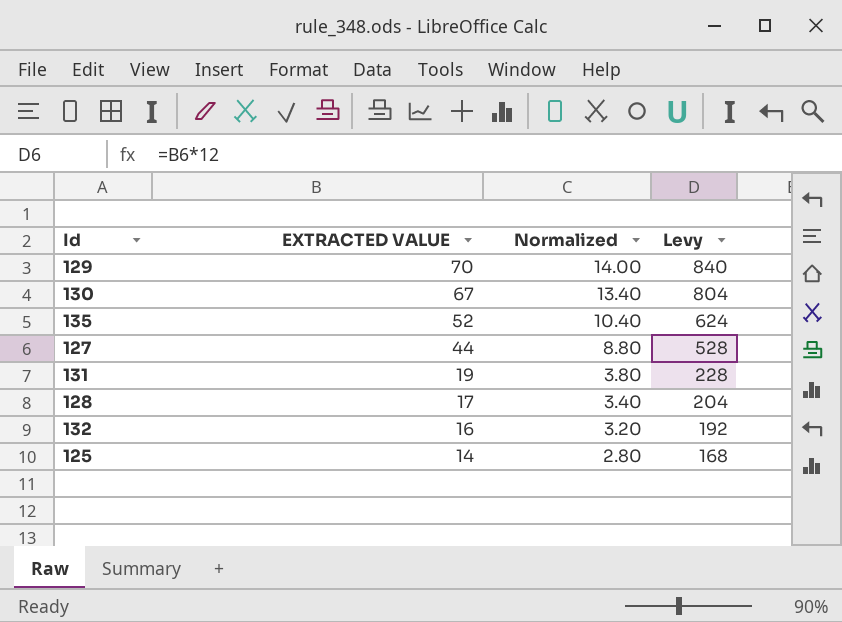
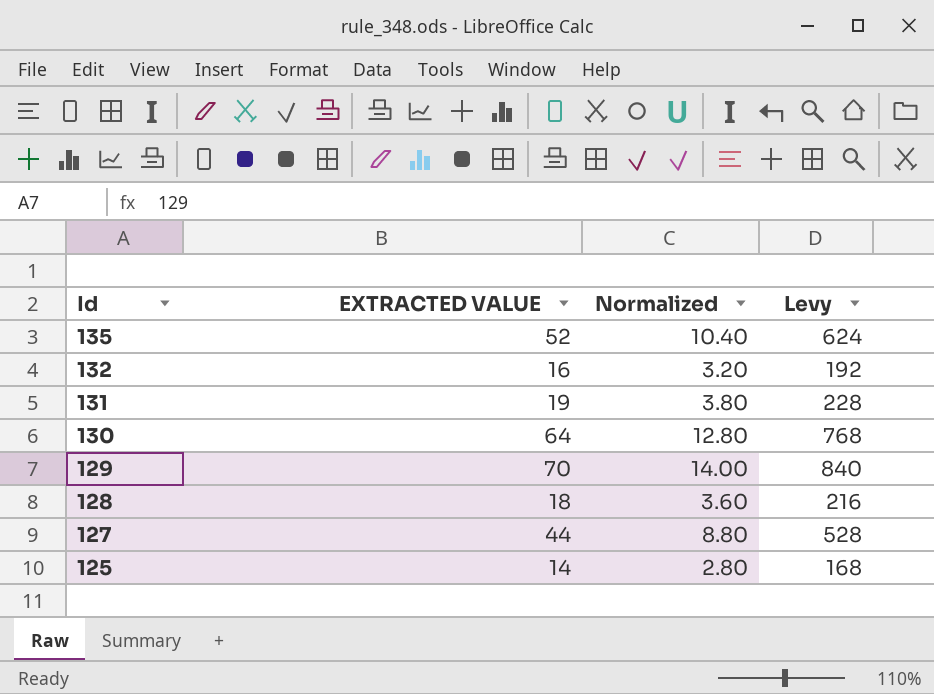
row order: EXTRACTED VALUE descending -> Id descending
130 | EXTRACTED VALUE: 67 -> 64
130 | Normalized: 13.40 -> 12.80
130 | Levy: 804 -> 768
128 | EXTRACTED VALUE: 17 -> 18
128 | Normalized: 3.40 -> 3.60
128 | Levy: 204 -> 216

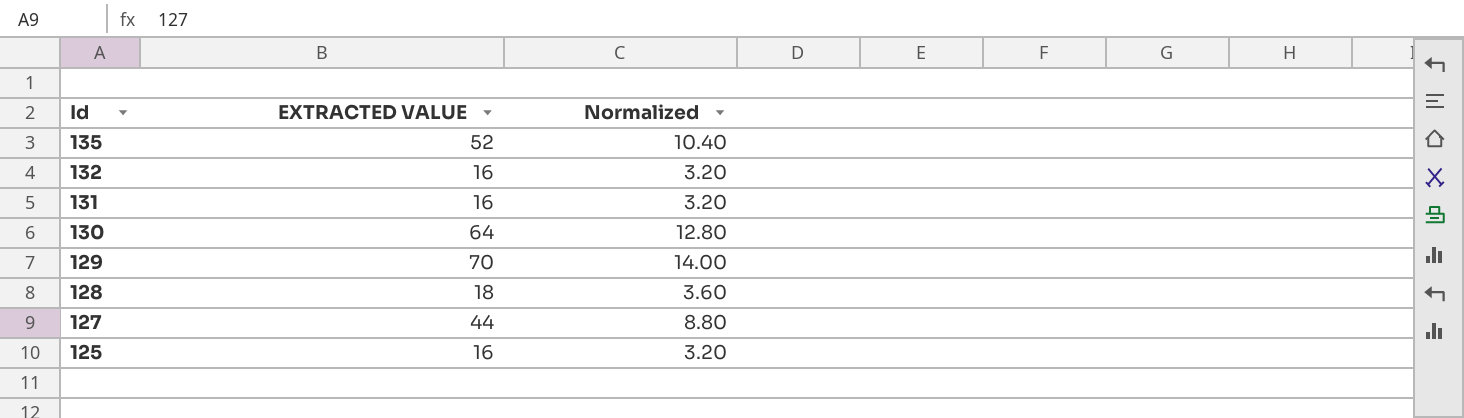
column Levy | formula: [EXTRACTED VALUE] * 12 -> none
131 | EXTRACTED VALUE: 19 -> 16
131 | Normalized: 3.80 -> 3.20
125 | EXTRACTED VALUE: 14 -> 16
125 | Normalized: 2.80 -> 3.20

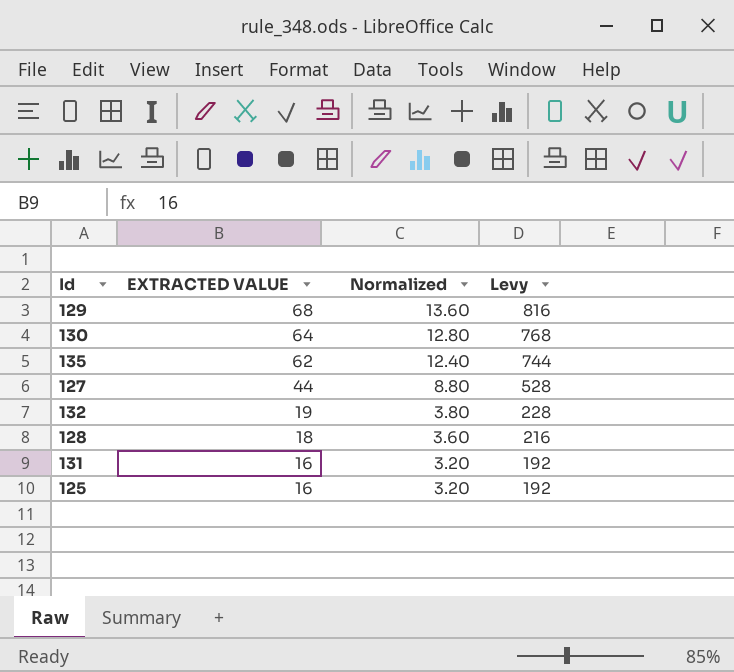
row order: Id descending -> EXTRACTED VALUE descending
column Levy | formula: none -> [EXTRACTED VALUE] * 12
129 | EXTRACTED VALUE: 70 -> 68
129 | Normalized: 14.00 -> 13.60
135 | EXTRACTED VALUE: 52 -> 62
135 | Normalized: 10.40 -> 12.40
132 | EXTRACTED VALUE: 16 -> 19
132 | Normalized: 3.20 -> 3.80

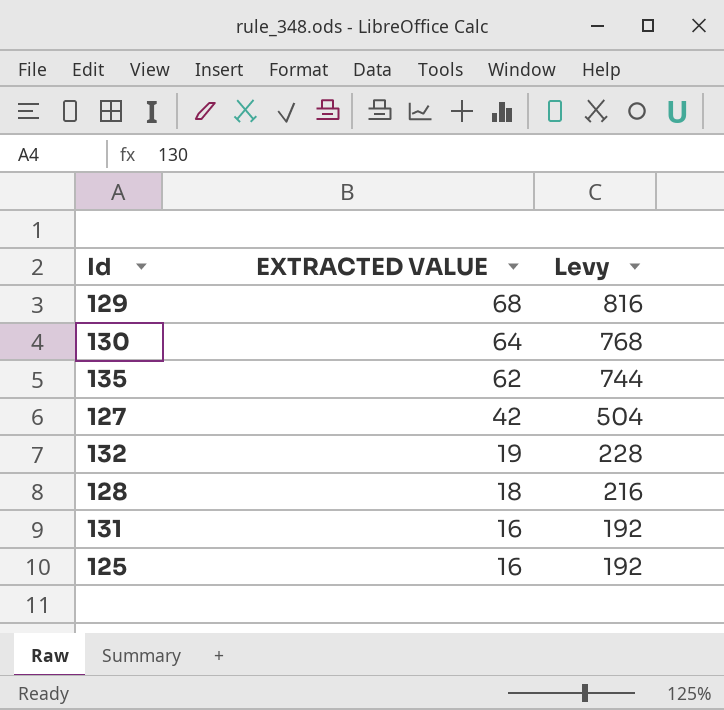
column Normalized | formula: [EXTRACTED VALUE] * 0.2 -> none
127 | EXTRACTED VALUE: 44 -> 42
127 | Levy: 528 -> 504

